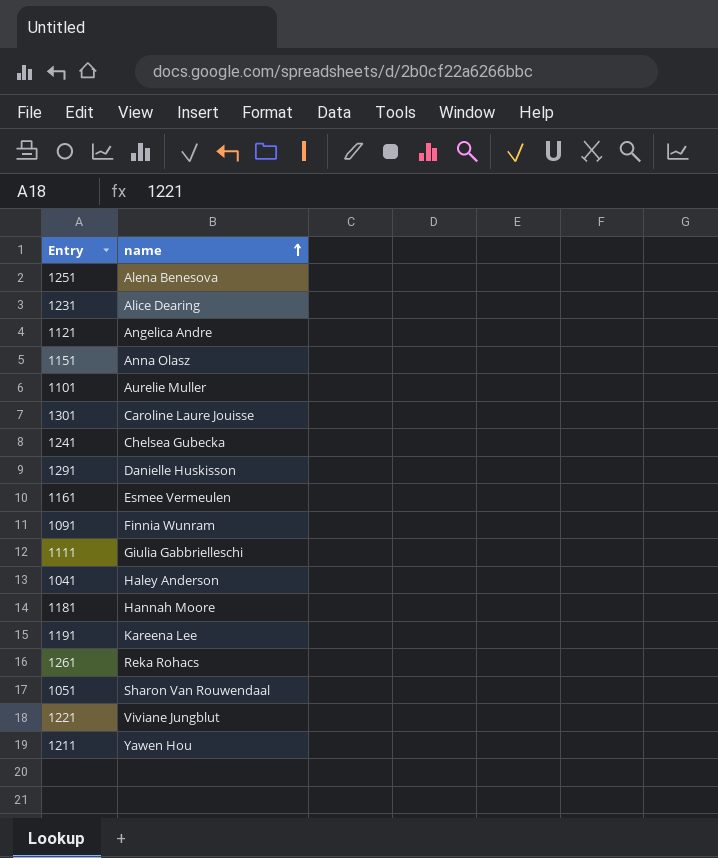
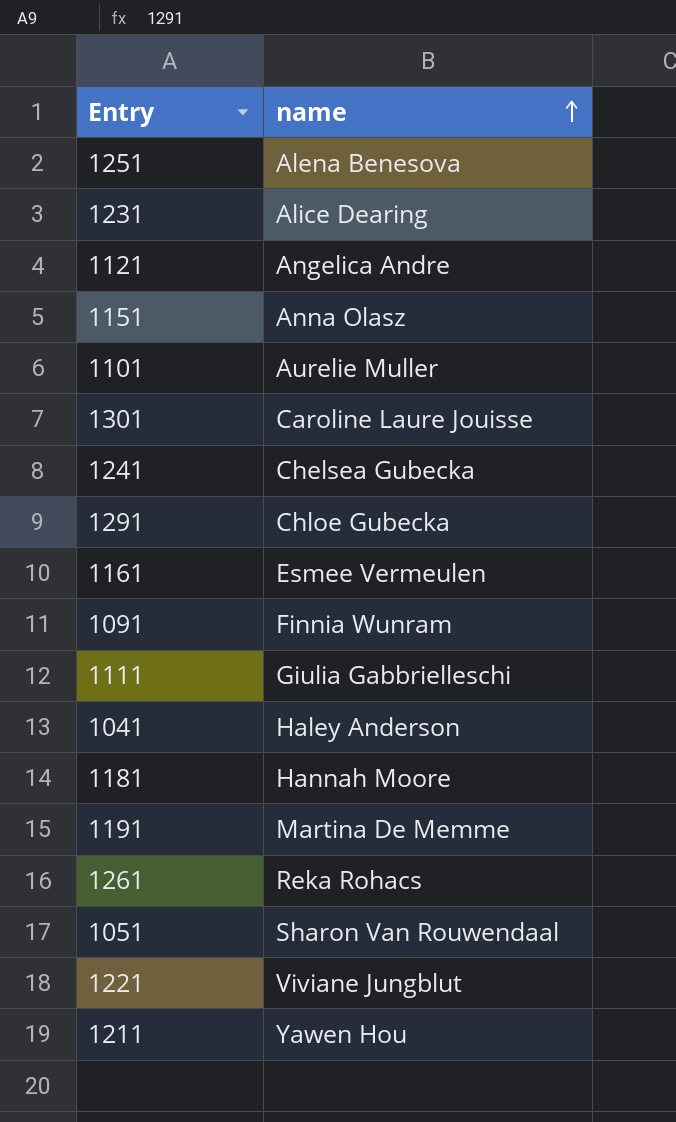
1291 | name: Danielle Huskisson -> Chloe Gubecka
1191 | name: Kareena Lee -> Martina De Memme

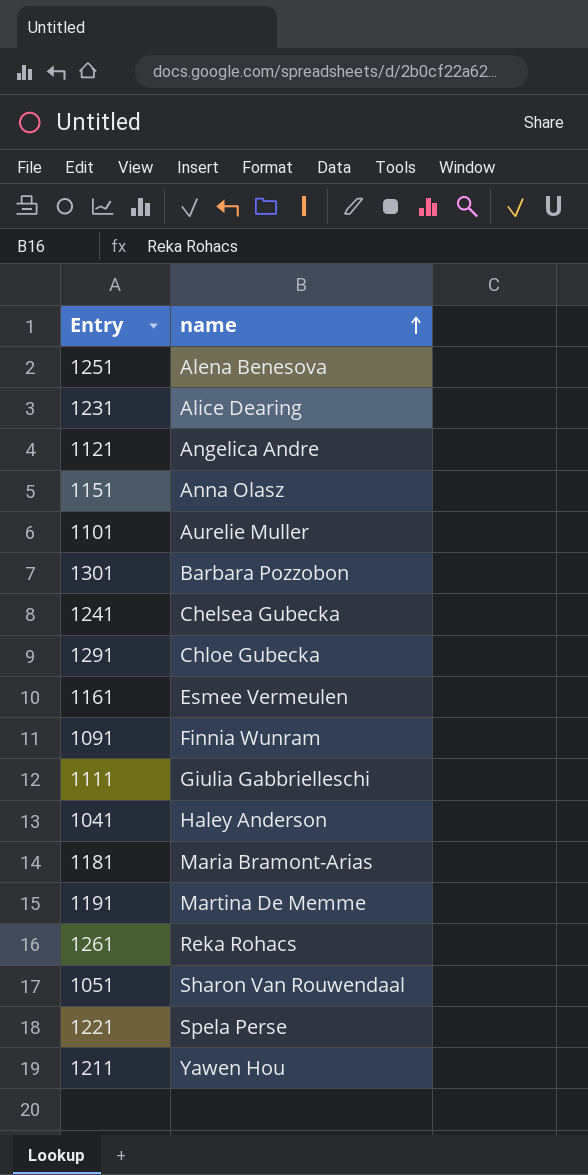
1301 | name: Caroline Laure Jouisse -> Barbara Pozzobon
1181 | name: Hannah Moore -> Maria Bramont-Arias
1221 | name: Viviane Jungblut -> Spela Perse

